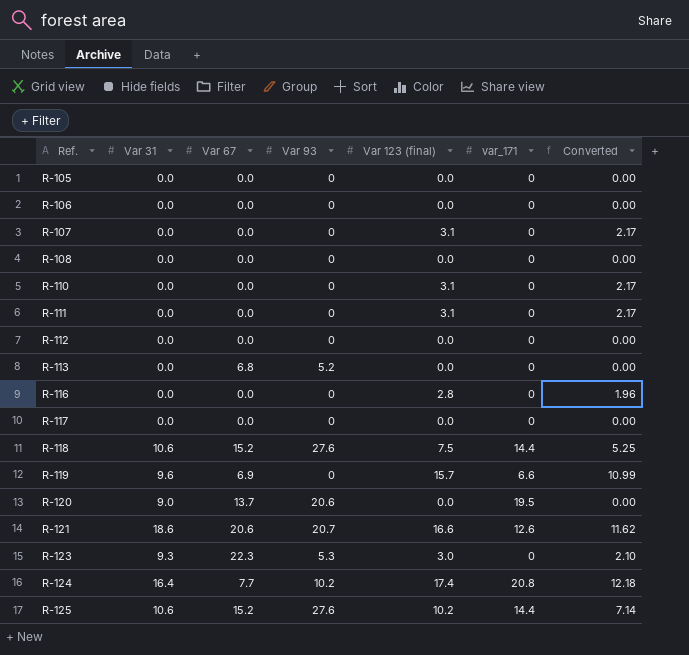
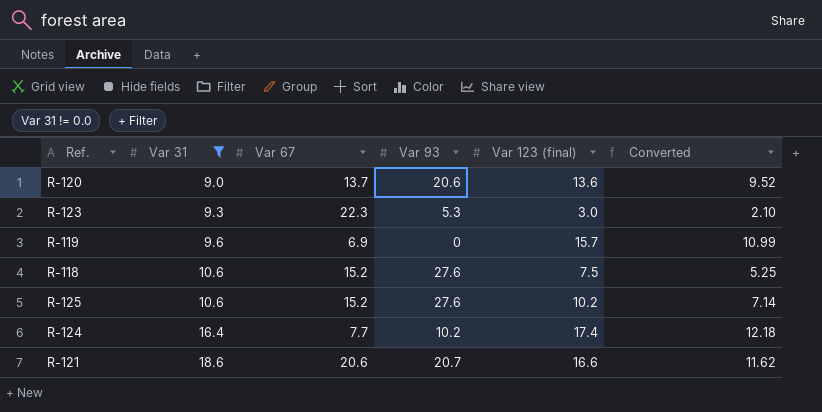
filter: none -> Var 31 != 0.0
row order: Ref. ascending -> Var 31 ascending
column var_171 | position: 6 -> none
R-120 | Var 123 (final): 0.0 -> 13.6
R-120 | Converted: 0.00 -> 9.52

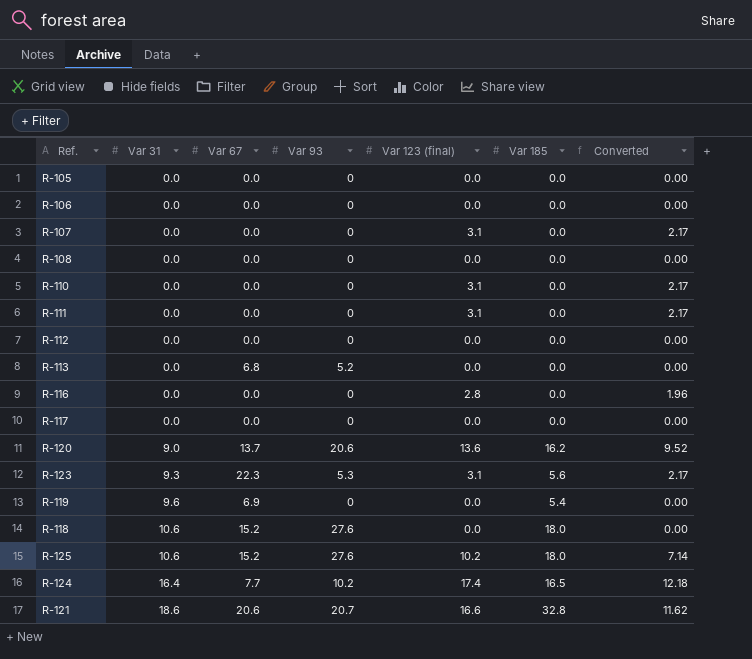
filter: Var 31 != 0.0 -> none
column Var 185 | position: none -> 6
R-123 | Var 123 (final): 3.0 -> 3.1
R-123 | Converted: 2.10 -> 2.17
R-119 | Var 123 (final): 15.7 -> 0.0
R-119 | Converted: 10.99 -> 0.00
R-118 | Var 123 (final): 7.5 -> 0.0
R-118 | Converted: 5.25 -> 0.00

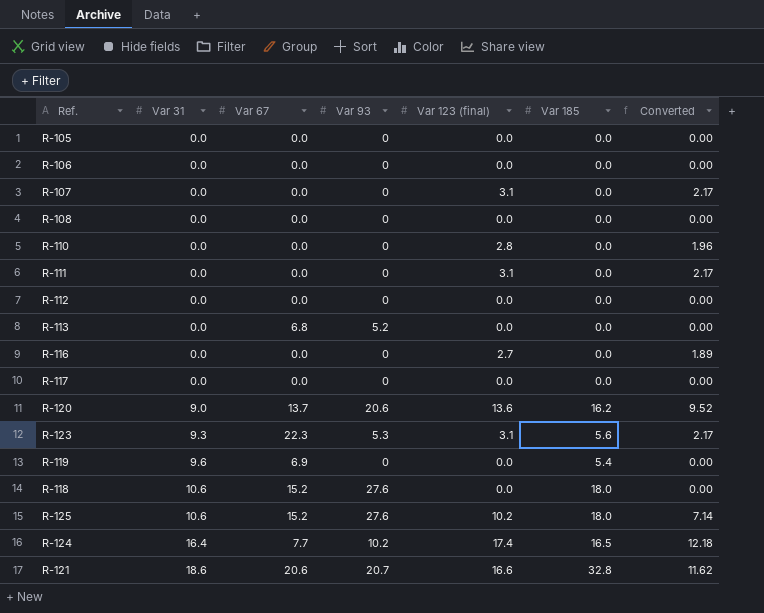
R-110 | Var 123 (final): 3.1 -> 2.8
R-110 | Converted: 2.17 -> 1.96
R-116 | Var 123 (final): 2.8 -> 2.7
R-116 | Converted: 1.96 -> 1.89

